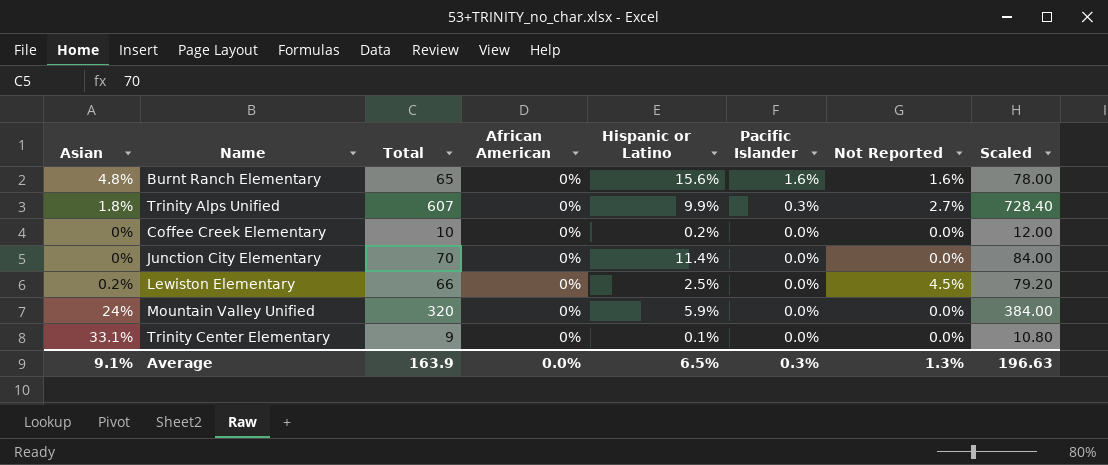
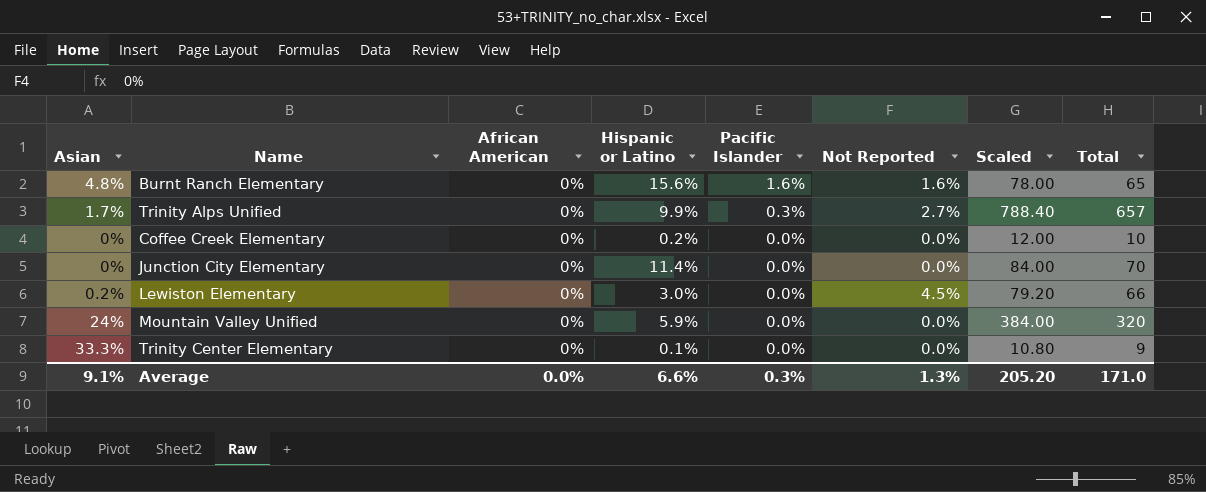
column Total | position: 3 -> 8
Trinity Alps Unified | Asian: 1.8% -> 1.7%
Trinity Alps Unified | Scaled: 728.40 -> 788.40
Trinity Alps Unified | Total: 607 -> 657
Lewiston Elementary | Hispanic or Latino: 2.5% -> 3.0%
Trinity Center Elementary | Asian: 33.1% -> 33.3%
Average | Hispanic or Latino: 6.5% -> 6.6%
Average | Scaled: 196.63 -> 205.20
Average | Total: 163.9 -> 171.0

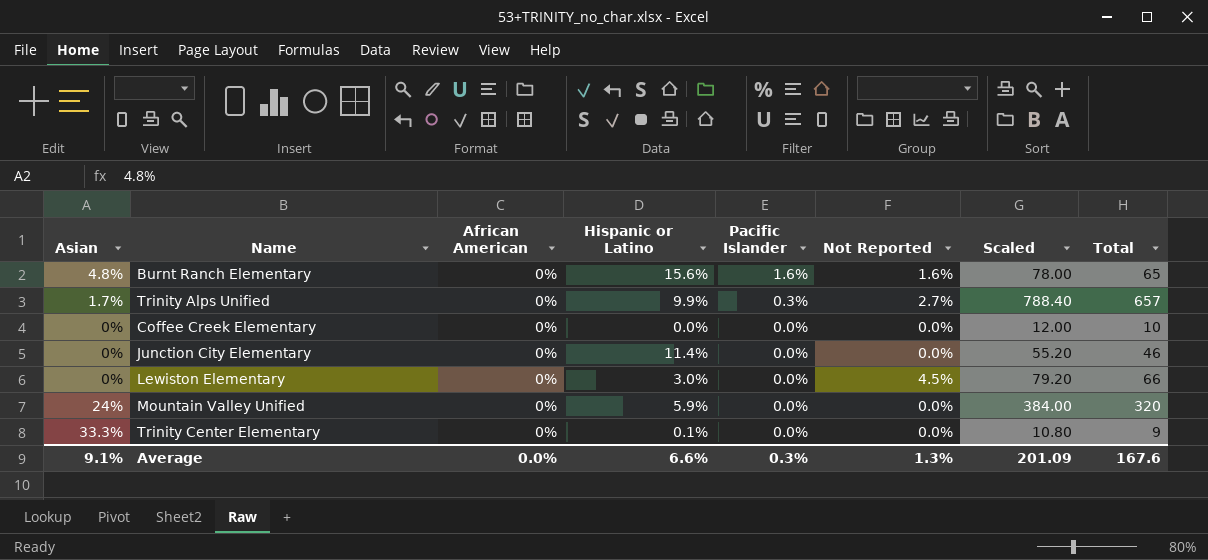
Coffee Creek Elementary | Hispanic or Latino: 0.2% -> 0.0%
Junction City Elementary | Scaled: 84.00 -> 55.20
Junction City Elementary | Total: 70 -> 46
Lewiston Elementary | Asian: 0.2% -> 0%
Average | Scaled: 205.20 -> 201.09
Average | Total: 171.0 -> 167.6

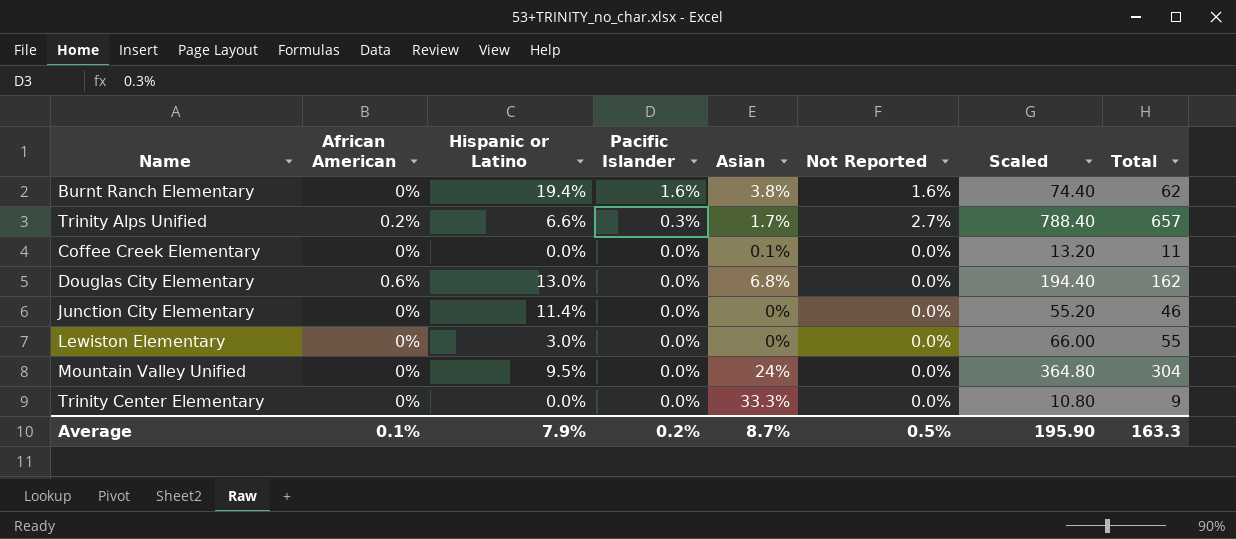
column Asian | position: 1 -> 5
Burnt Ranch Elementary | Hispanic or Latino: 15.6% -> 19.4%
Burnt Ranch Elementary | Asian: 4.8% -> 3.8%
Burnt Ranch Elementary | Scaled: 78.00 -> 74.40
Burnt Ranch Elementary | Total: 65 -> 62
Trinity Alps Unified | African American: 0% -> 0.2%
Trinity Alps Unified | Hispanic or Latino: 9.9% -> 6.6%
Coffee Creek Elementary | Asian: 0% -> 0.1%
Coffee Creek Elementary | Scaled: 12.00 -> 13.20
Coffee Creek Elementary | Total: 10 -> 11
row Douglas City Elementary: none -> 0.6% | 13.0% | 0.0% | 6.8% | 0.0% | 194.40 | 162
Lewiston Elementary | Not Reported: 4.5% -> 0.0%
Lewiston Elementary | Scaled: 79.20 -> 66.00
Lewiston Elementary | Total: 66 -> 55
Mountain Valley Unified | Hispanic or Latino: 5.9% -> 9.5%
Mountain Valley Unified | Scaled: 384.00 -> 364.80
Mountain Valley Unified | Total: 320 -> 304
Trinity Center Elementary | Hispanic or Latino: 0.1% -> 0.0%
Average | African American: 0.0% -> 0.1%
Average | Hispanic or Latino: 6.6% -> 7.9%
Average | Pacific Islander: 0.3% -> 0.2%
Average | Asian: 9.1% -> 8.7%
Average | Not Reported: 1.3% -> 0.5%
Average | Scaled: 201.09 -> 195.90
Average | Total: 167.6 -> 163.3

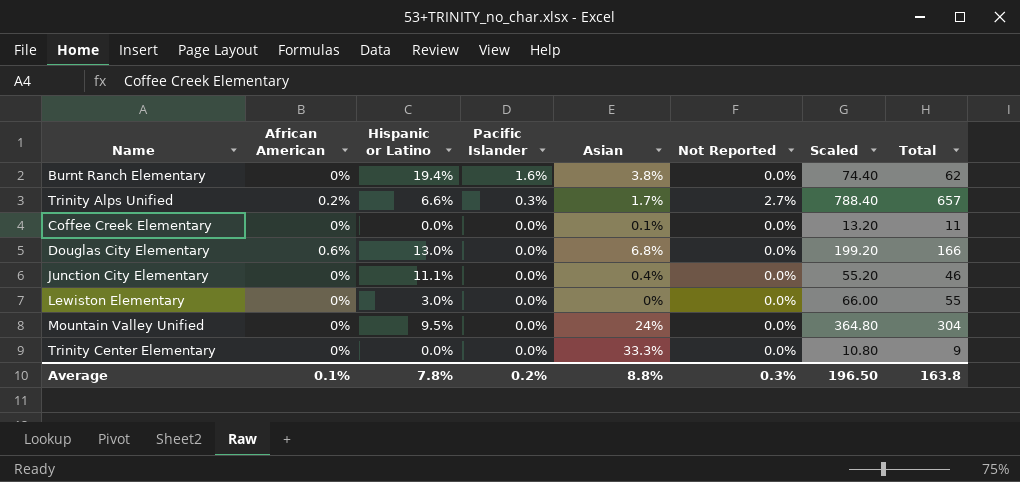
Burnt Ranch Elementary | Not Reported: 1.6% -> 0.0%
Douglas City Elementary | Scaled: 194.40 -> 199.20
Douglas City Elementary | Total: 162 -> 166
Junction City Elementary | Hispanic or Latino: 11.4% -> 11.1%
Junction City Elementary | Asian: 0% -> 0.4%
Average | Hispanic or Latino: 7.9% -> 7.8%
Average | Asian: 8.7% -> 8.8%
Average | Not Reported: 0.5% -> 0.3%
Average | Scaled: 195.90 -> 196.50
Average | Total: 163.3 -> 163.8

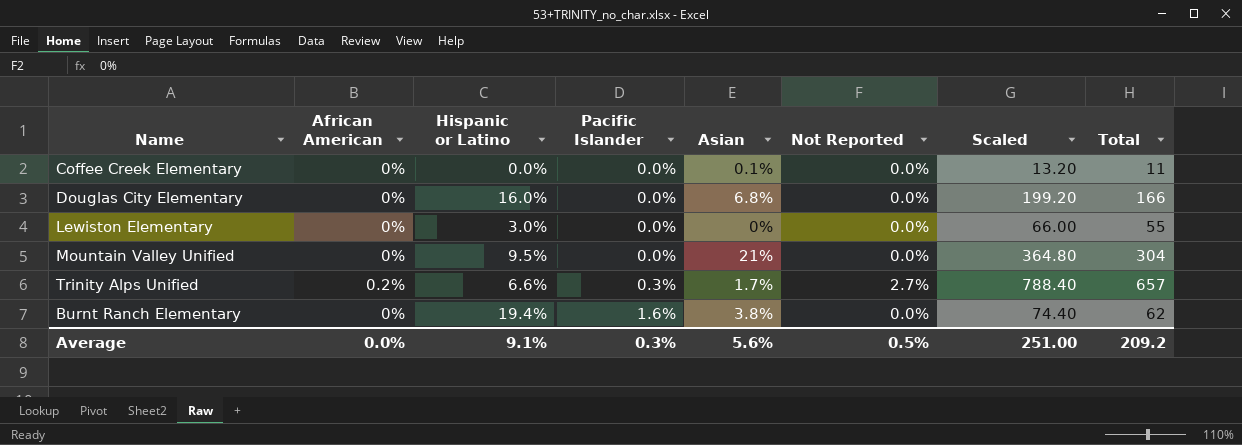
row order: Pacific Islander descending -> Pacific Islander ascending
row Junction City Elementary: 0% | 11.1% | 0.0% | 0.4% | 0.0% | 55.20 | 46 -> none
row Trinity Center Elementary: 0% | 0.0% | 0.0% | 33.3% | 0.0% | 10.80 | 9 -> none
Douglas City Elementary | African American: 0.6% -> 0%
Douglas City Elementary | Hispanic or Latino: 13.0% -> 16.0%
Mountain Valley Unified | Asian: 24% -> 21%
Average | African American: 0.1% -> 0.0%
Average | Hispanic or Latino: 7.8% -> 9.1%
Average | Pacific Islander: 0.2% -> 0.3%
Average | Asian: 8.8% -> 5.6%
Average | Not Reported: 0.3% -> 0.5%
Average | Scaled: 196.50 -> 251.00
Average | Total: 163.8 -> 209.2

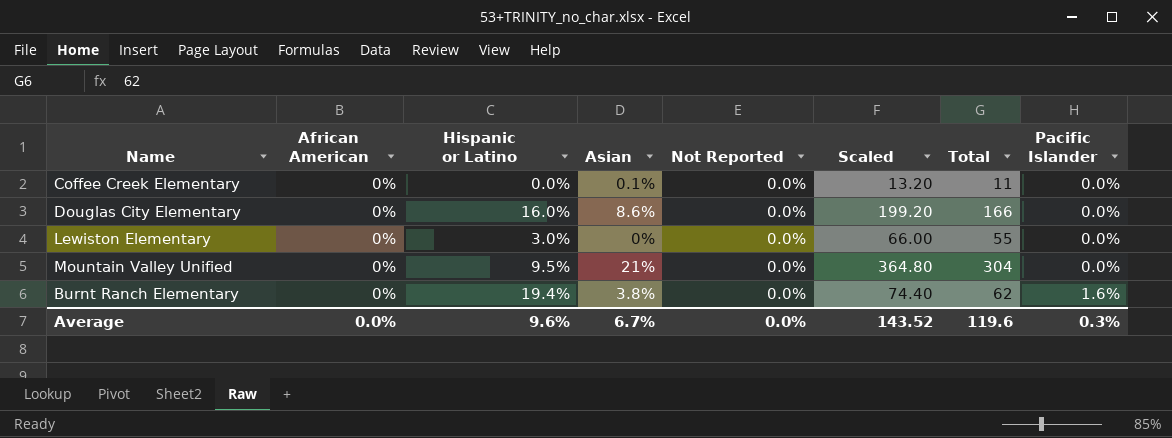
column Pacific Islander | position: 4 -> 8
row Trinity Alps Unified: 0.2% | 6.6% | 0.3% | 1.7% | 2.7% | 788.40 | 657 -> none
Douglas City Elementary | Asian: 6.8% -> 8.6%
Average | Hispanic or Latino: 9.1% -> 9.6%
Average | Asian: 5.6% -> 6.7%
Average | Not Reported: 0.5% -> 0.0%
Average | Scaled: 251.00 -> 143.52
Average | Total: 209.2 -> 119.6

